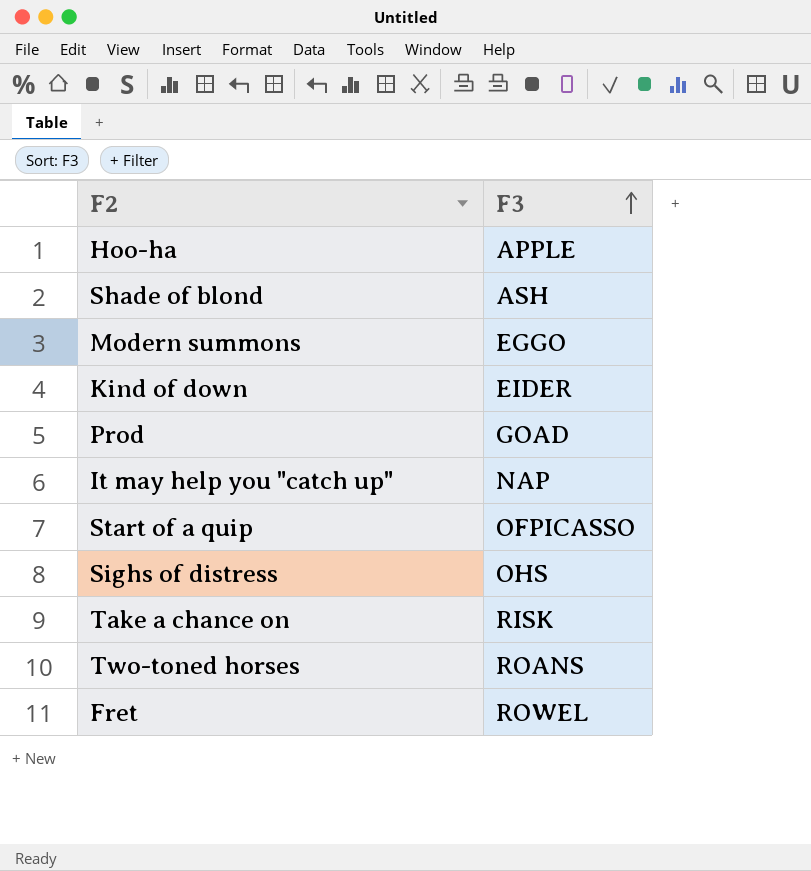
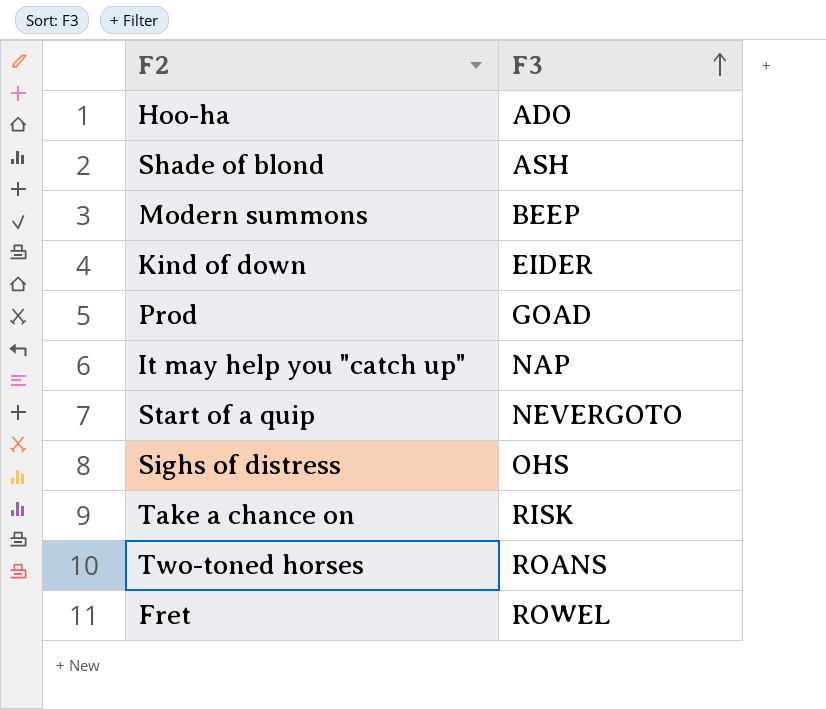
Hoo-ha | F3: APPLE -> ADO
Modern summons | F3: EGGO -> BEEP
Start of a quip | F3: OFPICASSO -> NEVERGOTO

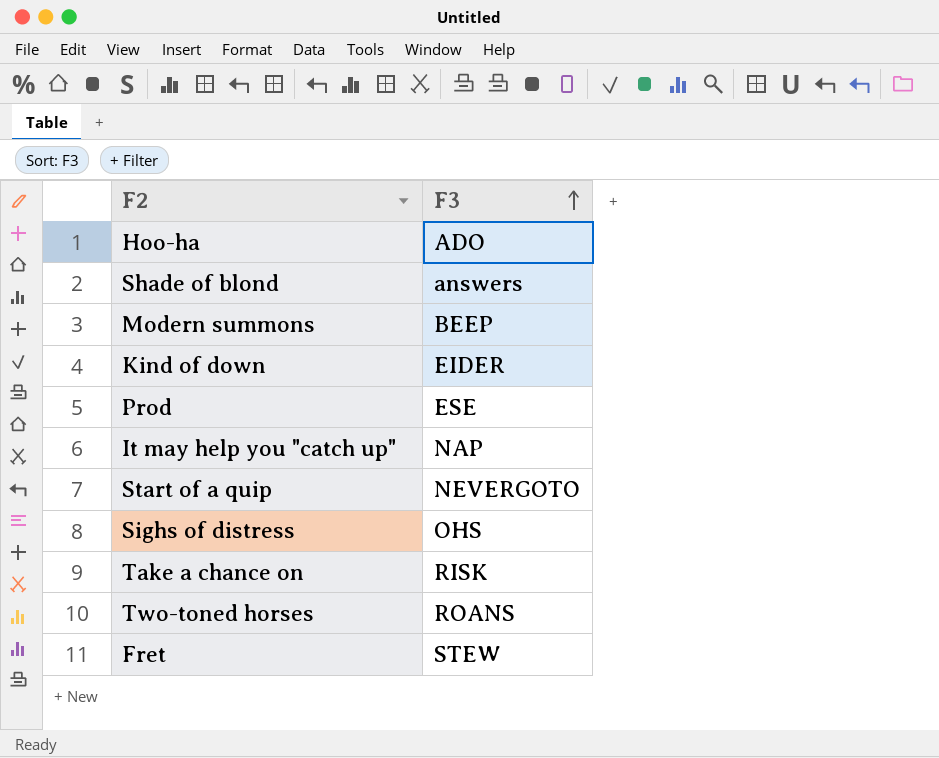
Shade of blond | F3: ASH -> answers
Prod | F3: GOAD -> ESE
Fret | F3: ROWEL -> STEW

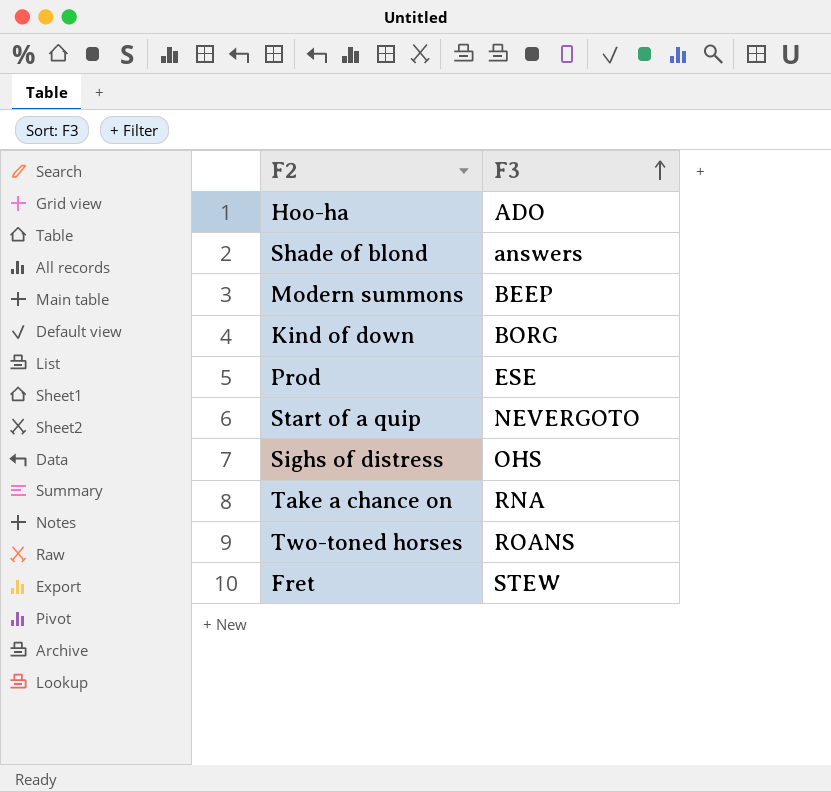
row It may help you "catch up": NAP -> none
Kind of down | F3: EIDER -> BORG
Take a chance on | F3: RISK -> RNA

